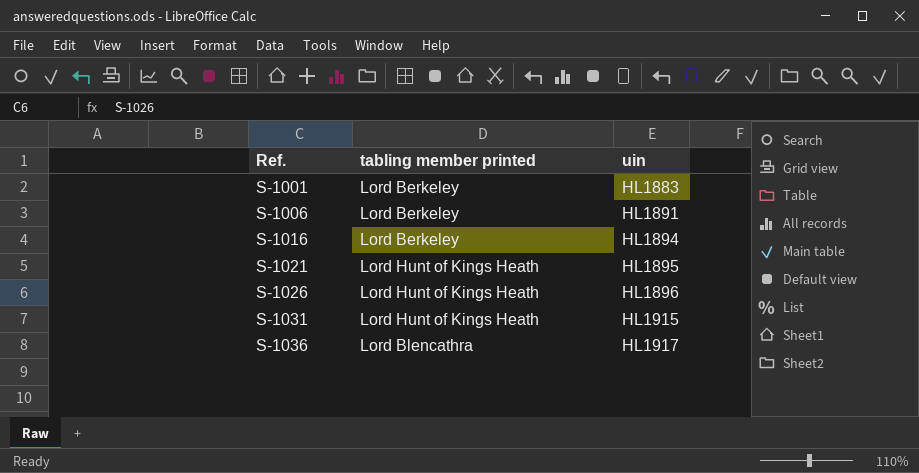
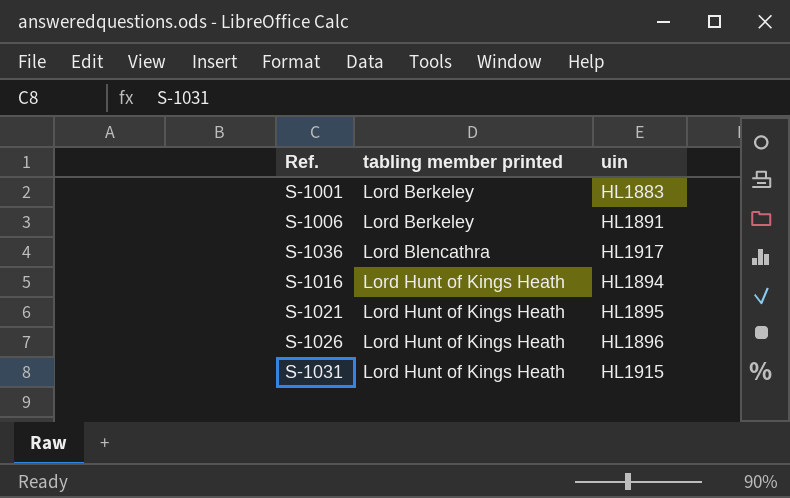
row order: Ref. ascending -> tabling member printed ascending
S-1016 | tabling member printed: Lord Berkeley -> Lord Hunt of Kings Heath

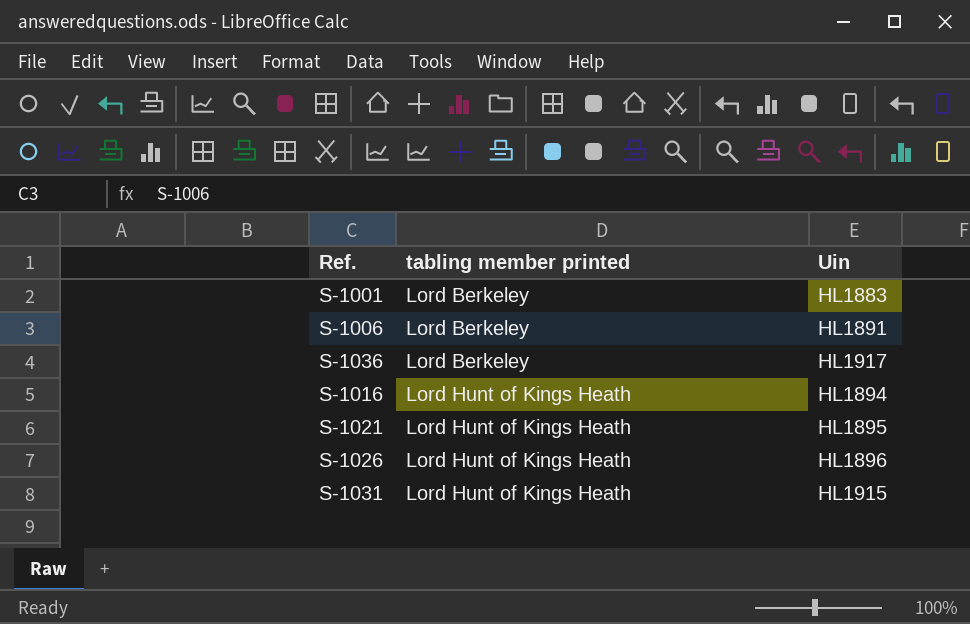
column name: uin -> Uin
S-1036 | tabling member printed: Lord Blencathra -> Lord Berkeley

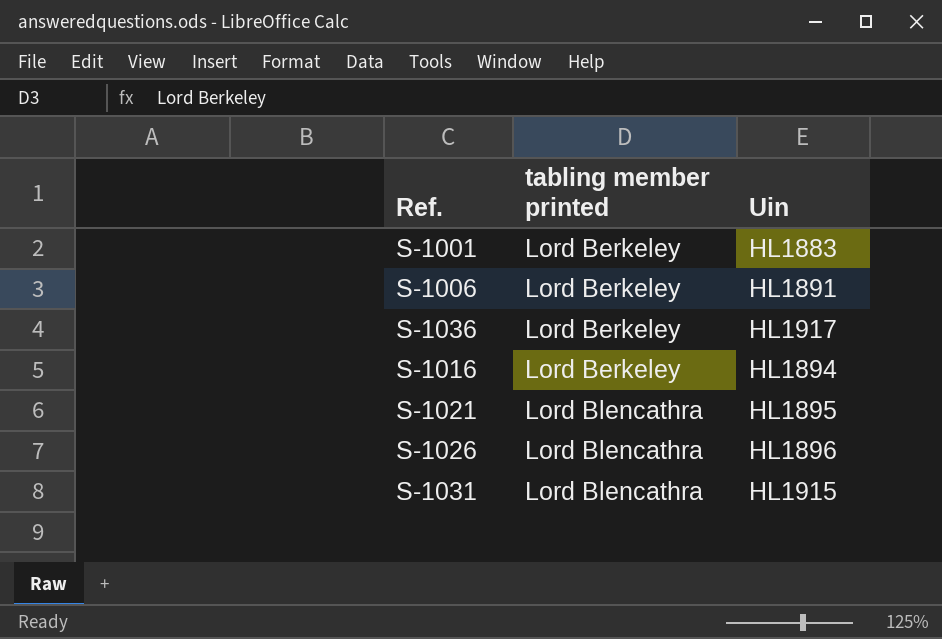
S-1016 | tabling member printed: Lord Hunt of Kings Heath -> Lord Berkeley
S-1021 | tabling member printed: Lord Hunt of Kings Heath -> Lord Blencathra
S-1026 | tabling member printed: Lord Hunt of Kings Heath -> Lord Blencathra
S-1031 | tabling member printed: Lord Hunt of Kings Heath -> Lord Blencathra

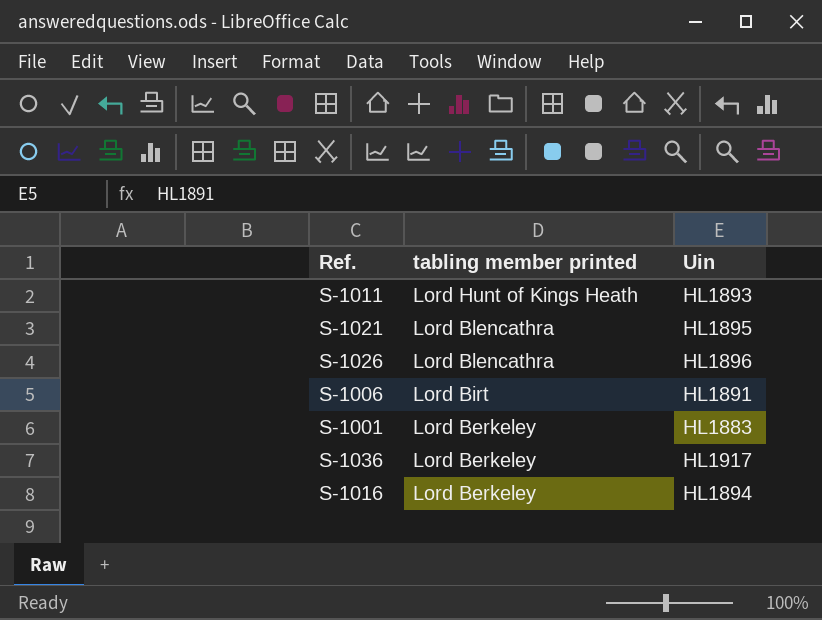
row order: tabling member printed ascending -> tabling member printed descending
row S-1031: Lord Blencathra | HL1915 -> none
row S-1011: none -> Lord Hunt of Kings Heath | HL1893
S-1006 | tabling member printed: Lord Berkeley -> Lord Birt

